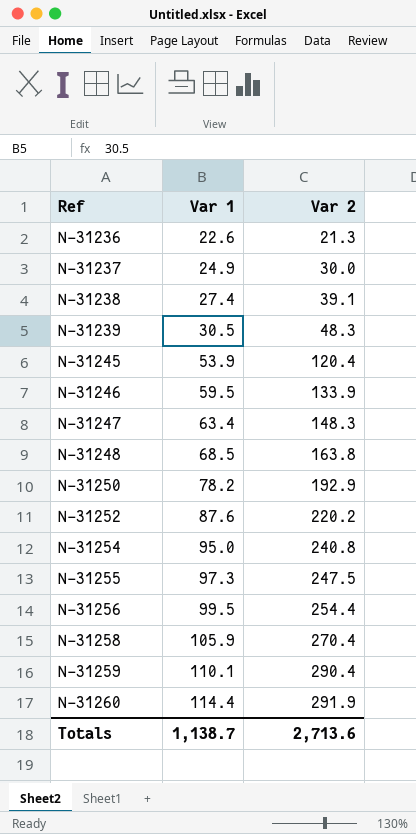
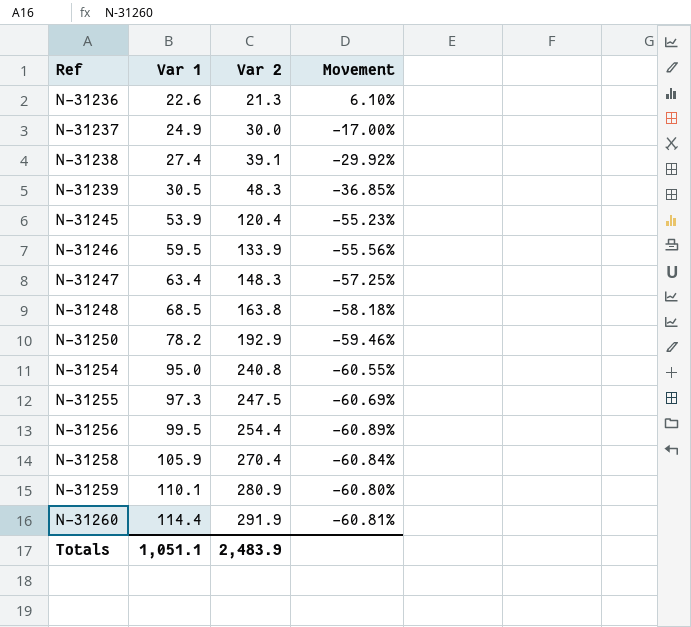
column Movement | formula: none -> ([Var 1] - [Var 2]) / [Var 2]
row N-31252: 87.6 | 220.2 -> none
N-31259 | Var 2: 290.4 -> 280.9
Totals | Var 1: 1,138.7 -> 1,051.1
Totals | Var 2: 2,713.6 -> 2,483.9

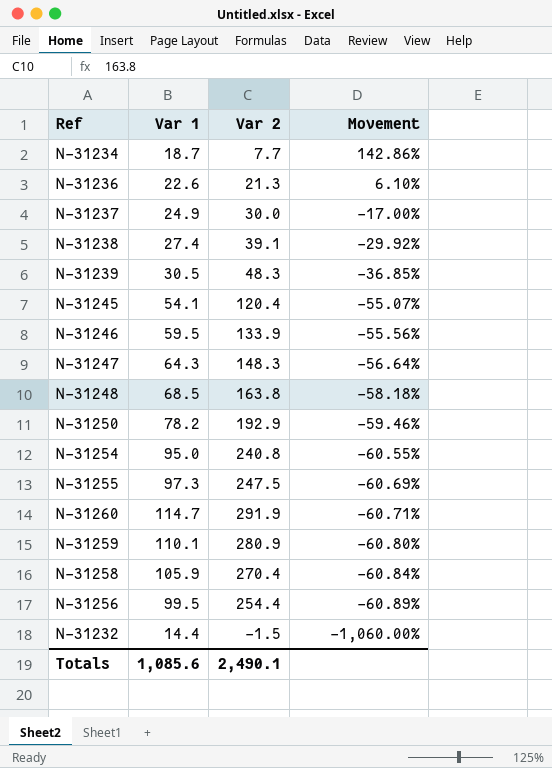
row order: Ref ascending -> Movement descending
row N-31234: none -> 18.7 | 7.7 | 142.86%
N-31245 | Var 1: 53.9 -> 54.1
N-31245 | Movement: -55.23% -> -55.07%
N-31247 | Var 1: 63.4 -> 64.3
N-31247 | Movement: -57.25% -> -56.64%
N-31260 | Var 1: 114.4 -> 114.7
N-31260 | Movement: -60.81% -> -60.71%
row N-31232: none -> 14.4 | -1.5 | -1,060.00%
Totals | Var 1: 1,051.1 -> 1,085.6
Totals | Var 2: 2,483.9 -> 2,490.1

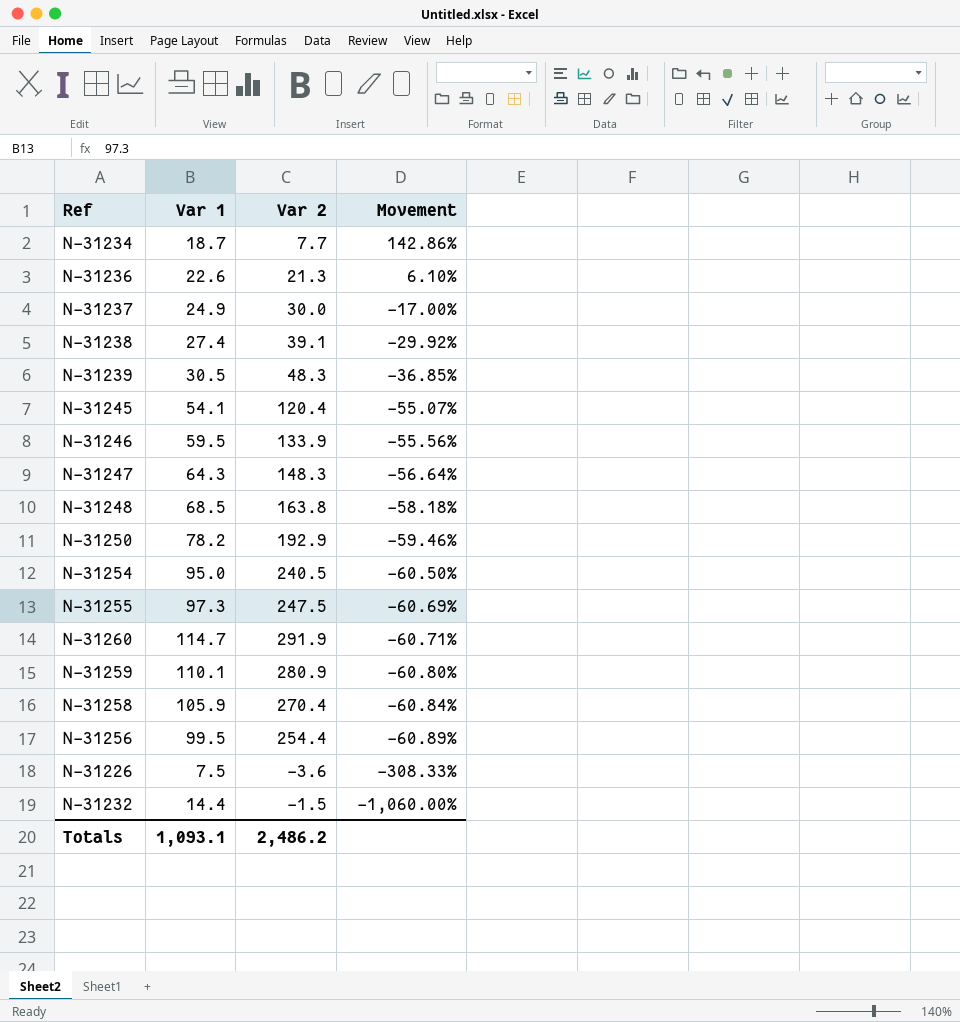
N-31254 | Var 2: 240.8 -> 240.5
N-31254 | Movement: -60.55% -> -60.50%
row N-31226: none -> 7.5 | -3.6 | -308.33%
Totals | Var 1: 1,085.6 -> 1,093.1
Totals | Var 2: 2,490.1 -> 2,486.2

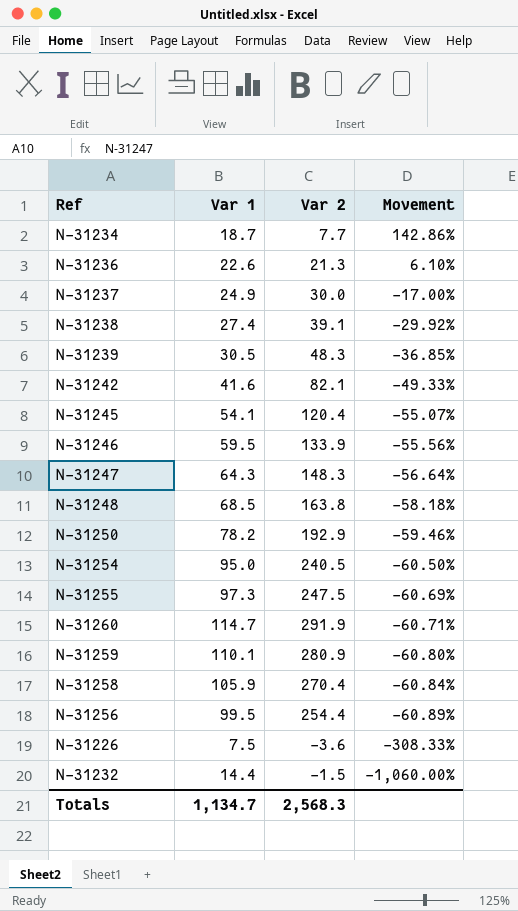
row N-31242: none -> 41.6 | 82.1 | -49.33%
Totals | Var 1: 1,093.1 -> 1,134.7
Totals | Var 2: 2,486.2 -> 2,568.3

